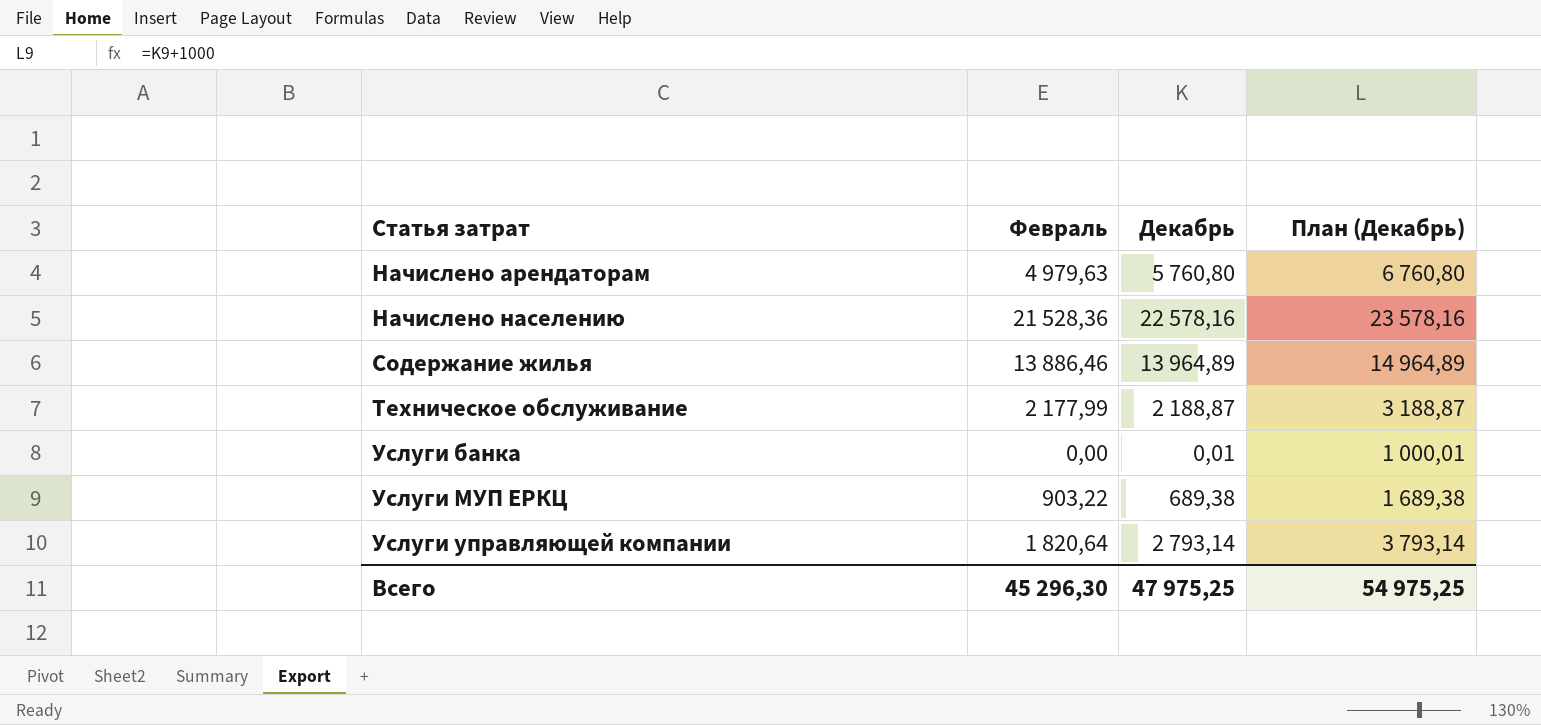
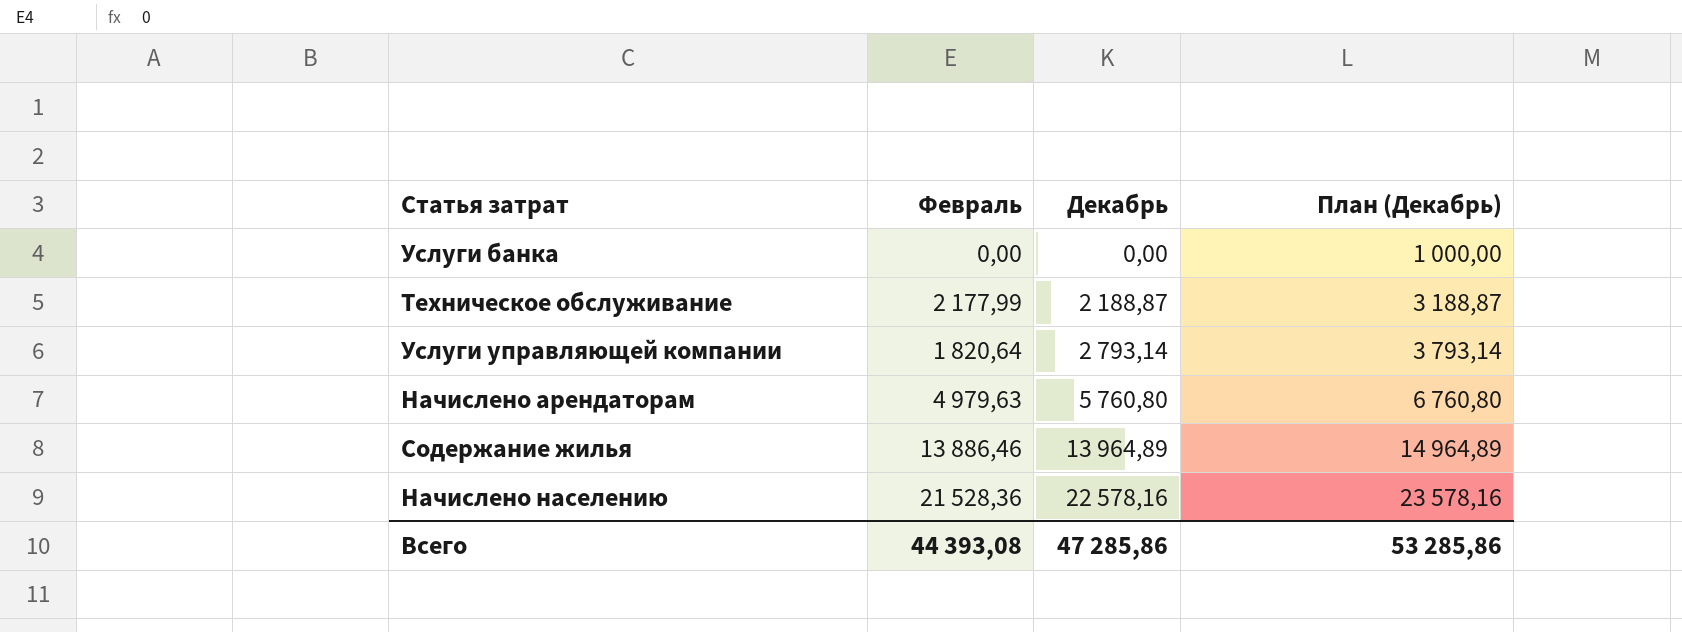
row order: Статья затрат ascending -> Декабрь ascending
row Услуги МУП ЕРКЦ: 903,22 | 689,38 | 1 689,38 -> none
Услуги банка | Декабрь: 0,01 -> 0,00
Услуги банка | План (Декабрь): 1 000,01 -> 1 000,00
Всего | Февраль: 45 296,30 -> 44 393,08
Всего | Декабрь: 47 975,25 -> 47 285,86
Всего | План (Декабрь): 54 975,25 -> 53 285,86

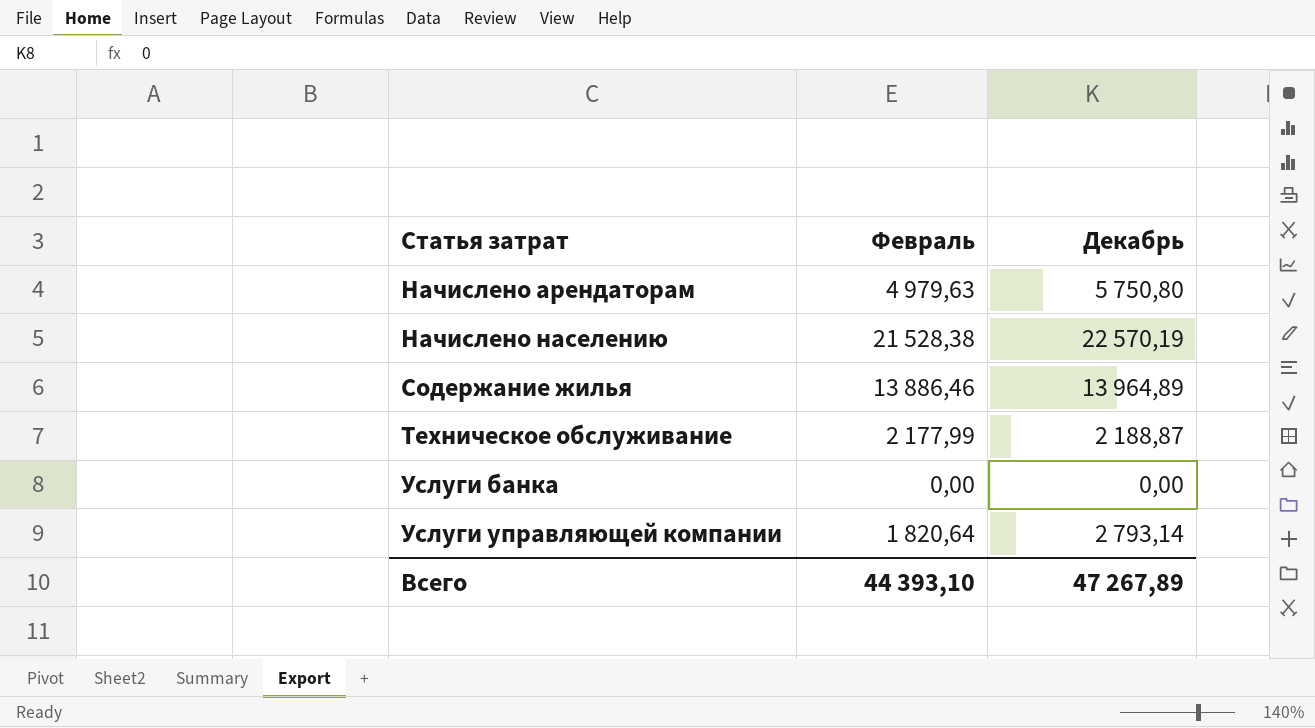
row order: Декабрь ascending -> Статья затрат ascending
column План (Декабрь) | formula: [Декабрь] + 1000 -> none
Начислено арендаторам | Декабрь: 5 760,80 -> 5 750,80
Начислено населению | Февраль: 21 528,36 -> 21 528,38
Начислено населению | Декабрь: 22 578,16 -> 22 570,19
Всего | Февраль: 44 393,08 -> 44 393,10
Всего | Декабрь: 47 285,86 -> 47 267,89

